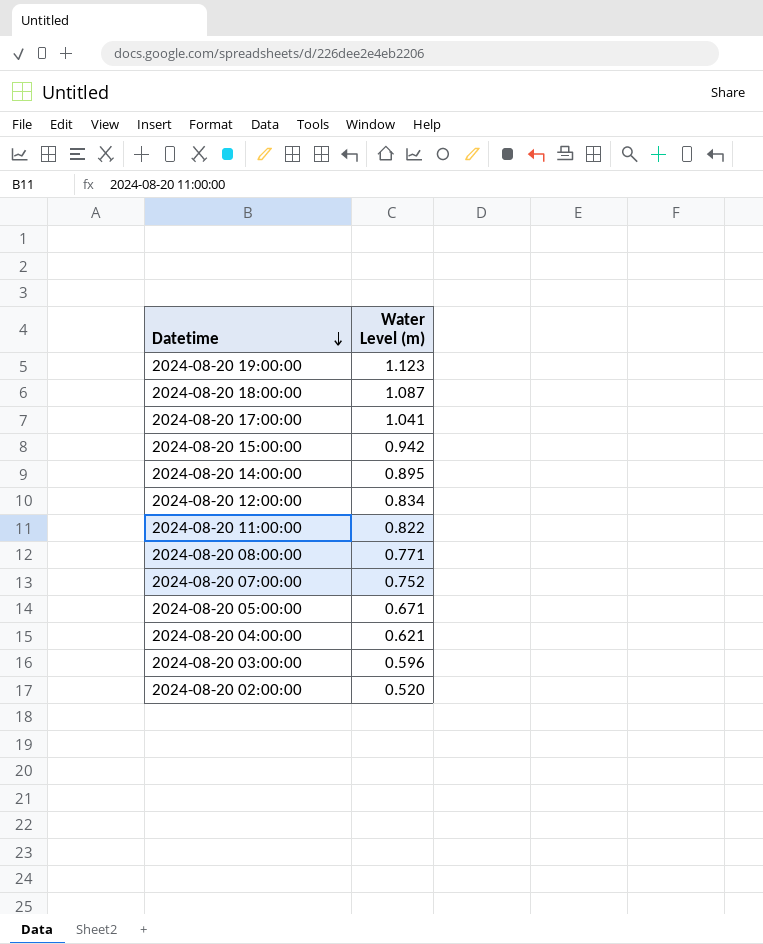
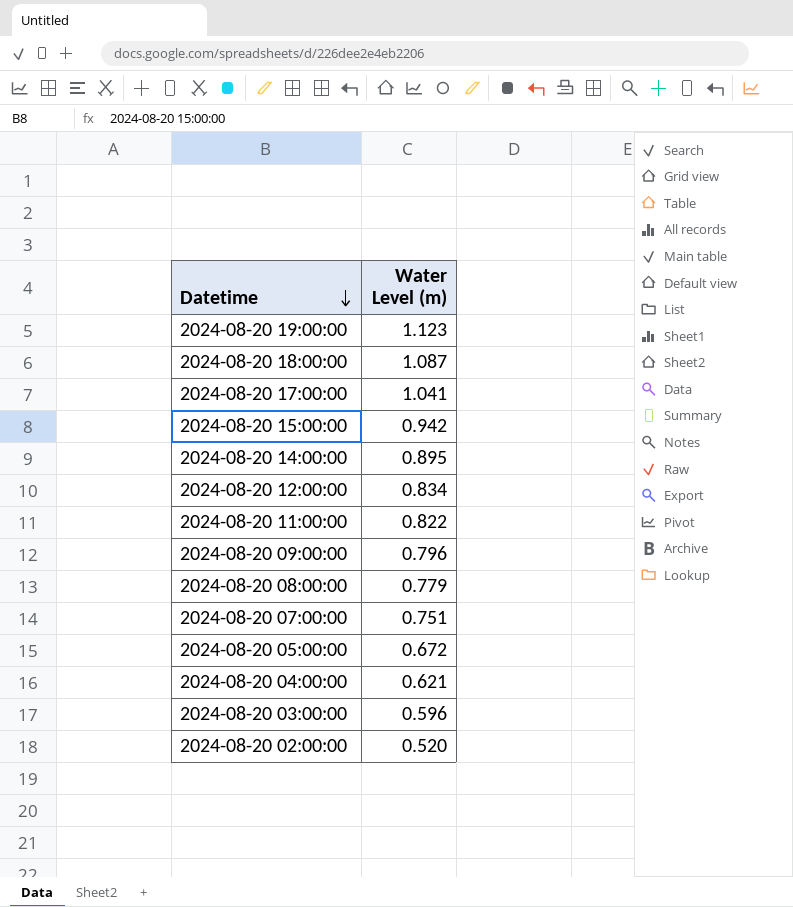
row 2024-08-20 09:00:00: none -> 0.796
2024-08-20 08:00:00 | Water Level (m): 0.771 -> 0.779
2024-08-20 07:00:00 | Water Level (m): 0.752 -> 0.751
2024-08-20 05:00:00 | Water Level (m): 0.671 -> 0.672

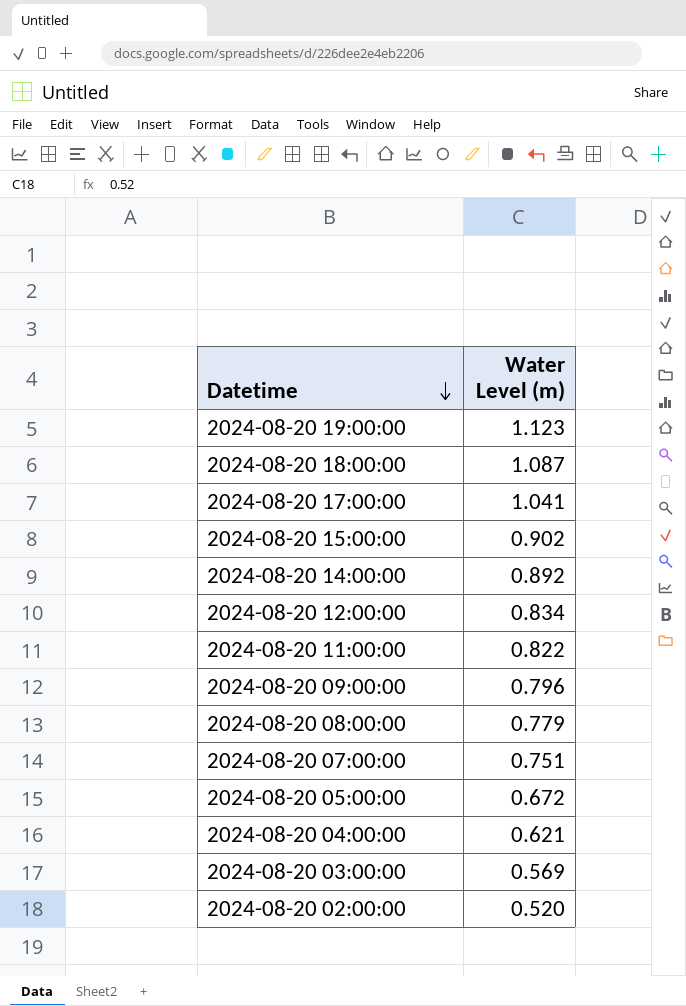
2024-08-20 15:00:00 | Water Level (m): 0.942 -> 0.902
2024-08-20 14:00:00 | Water Level (m): 0.895 -> 0.892
2024-08-20 03:00:00 | Water Level (m): 0.596 -> 0.569

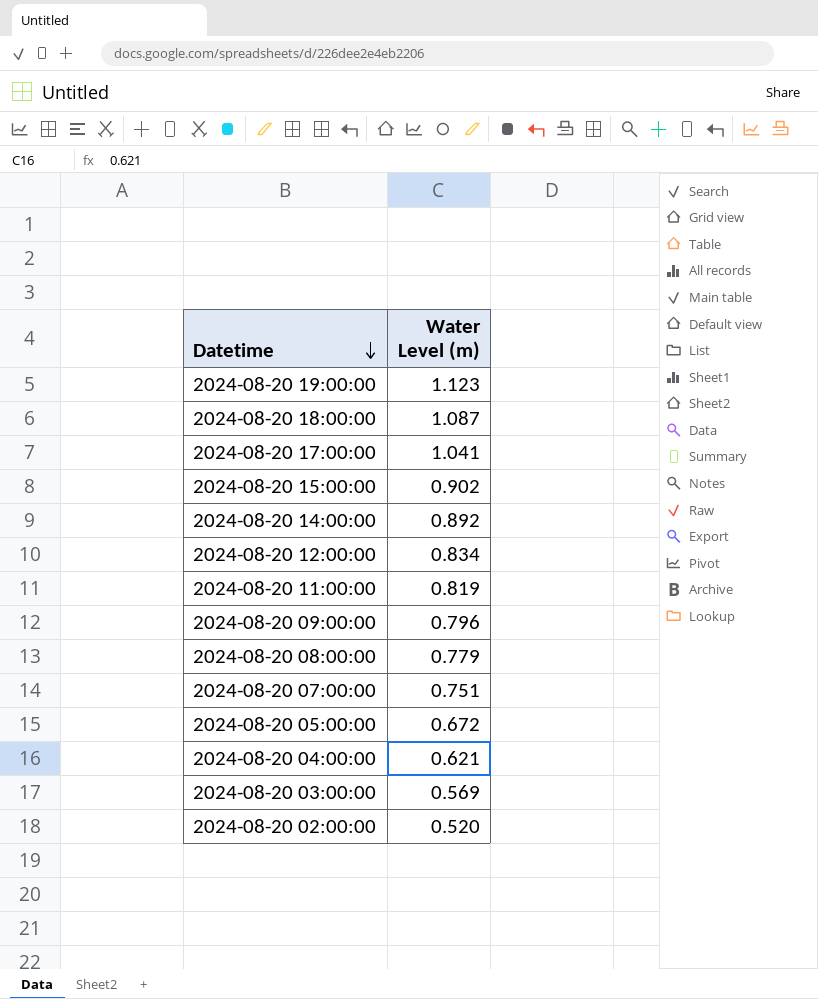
2024-08-20 11:00:00 | Water Level (m): 0.822 -> 0.819

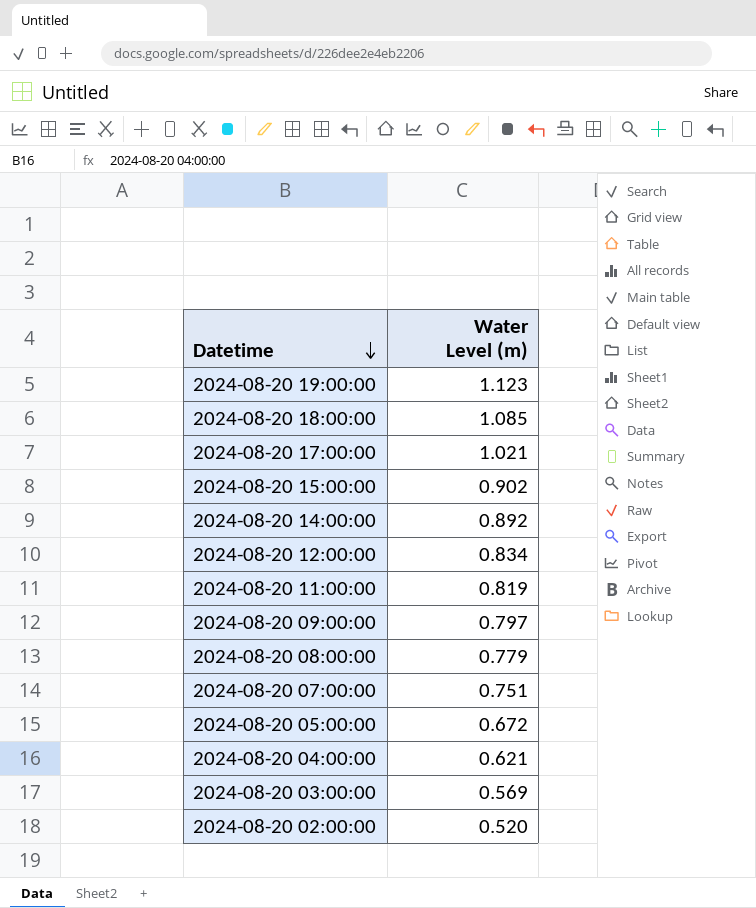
2024-08-20 18:00:00 | Water Level (m): 1.087 -> 1.085
2024-08-20 17:00:00 | Water Level (m): 1.041 -> 1.021
2024-08-20 09:00:00 | Water Level (m): 0.796 -> 0.797

